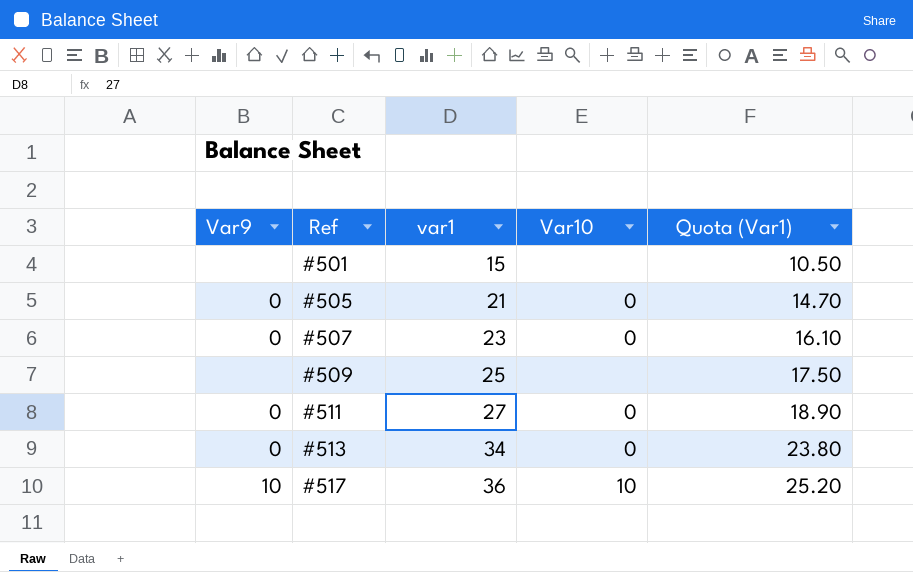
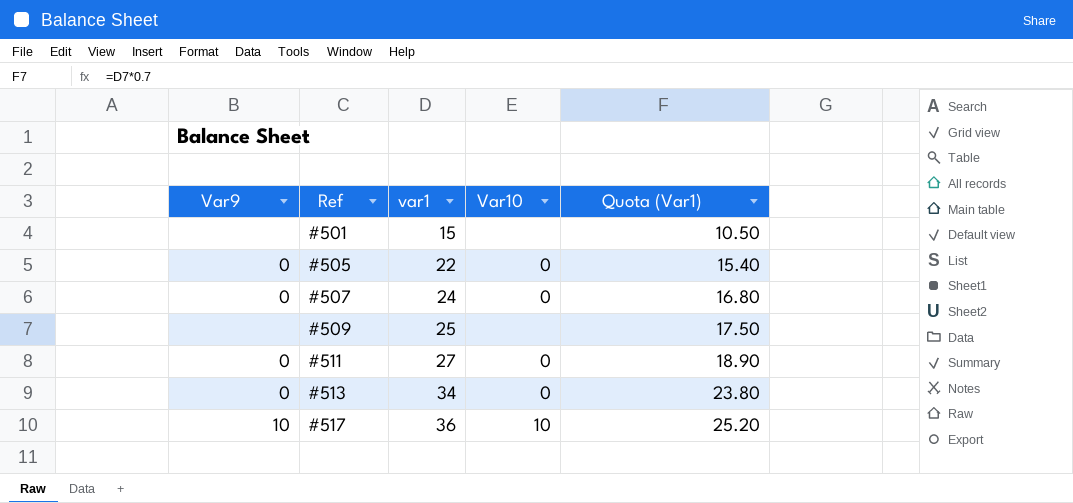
#505 | var1: 21 -> 22
#505 | Quota (Var1): 14.70 -> 15.40
#507 | var1: 23 -> 24
#507 | Quota (Var1): 16.10 -> 16.80

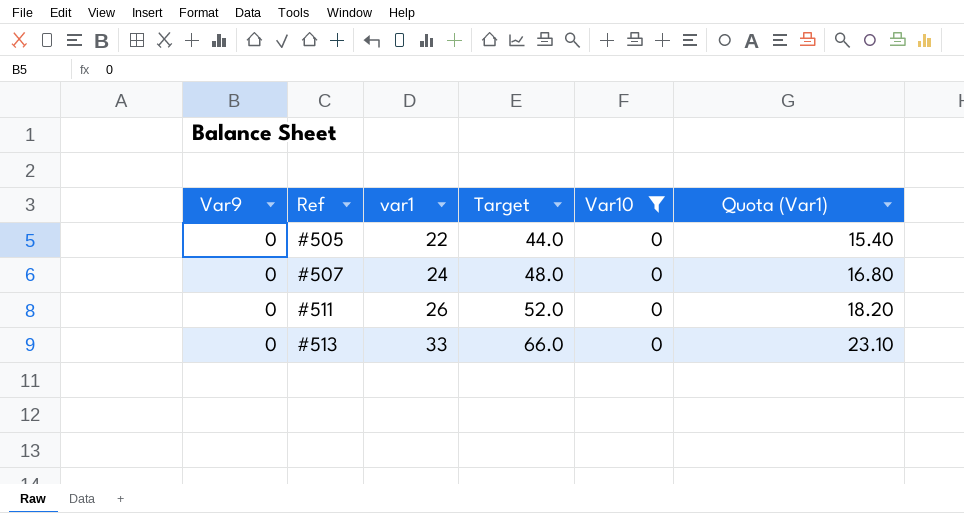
filter: none -> Var10 = 0
column Target | formula: none -> [var1] * 2
#511 | var1: 27 -> 26
#511 | Quota (Var1): 18.90 -> 18.20
#513 | var1: 34 -> 33
#513 | Quota (Var1): 23.80 -> 23.10

